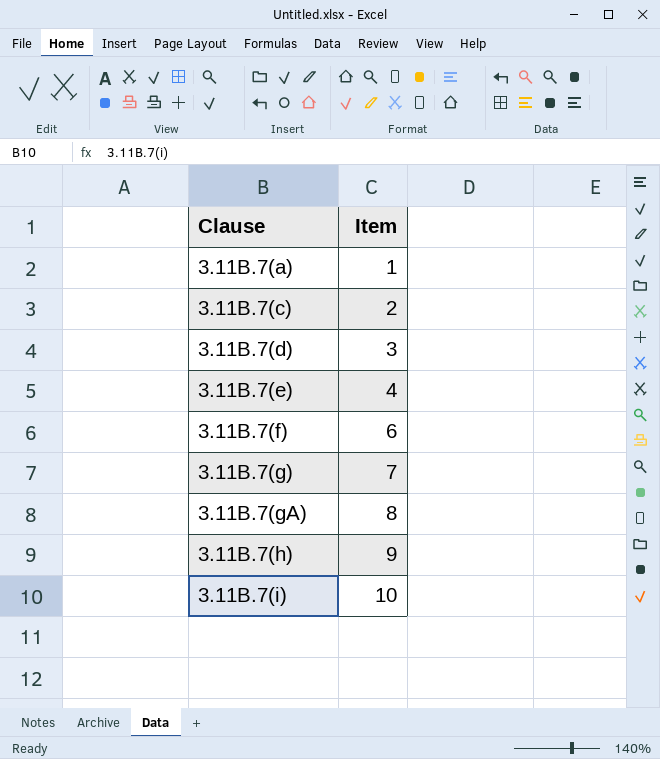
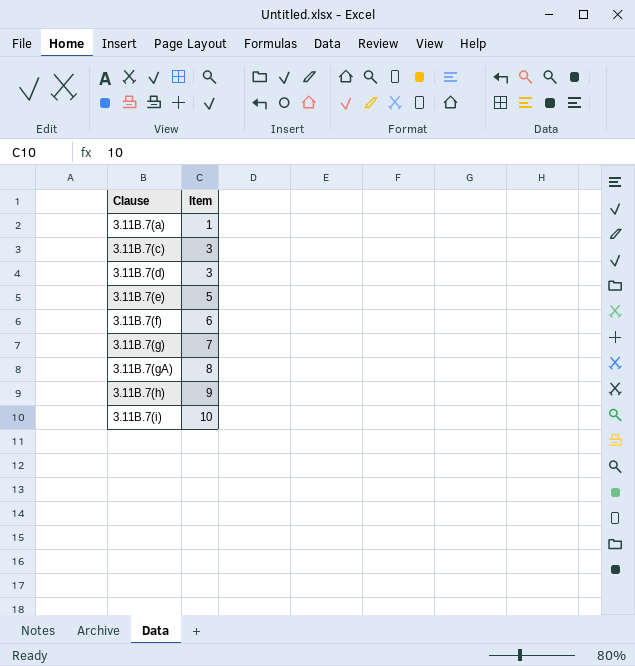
3.11B.7(c) | Item: 2 -> 3
3.11B.7(e) | Item: 4 -> 5

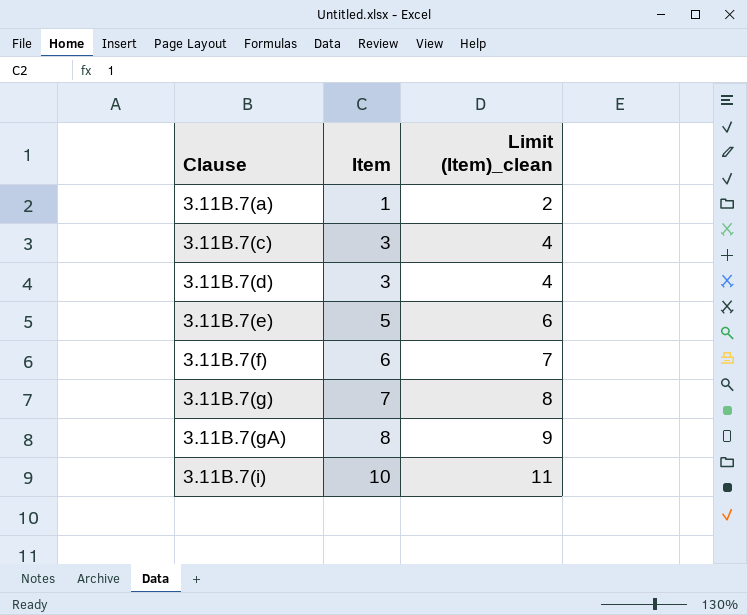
column Limit (Item)_clean | formula: none -> [Item] + 1
row 3.11B.7(h): 9 -> none

